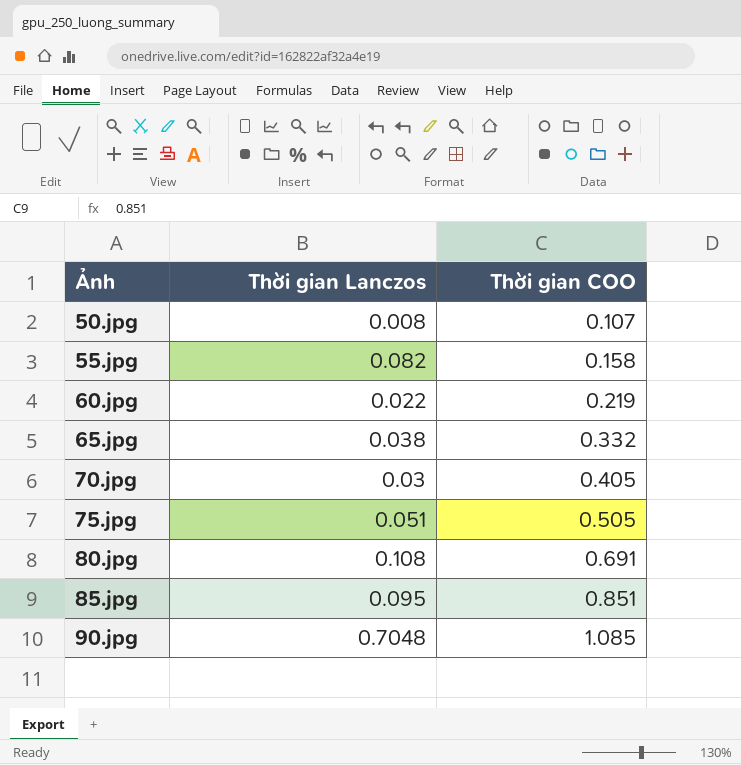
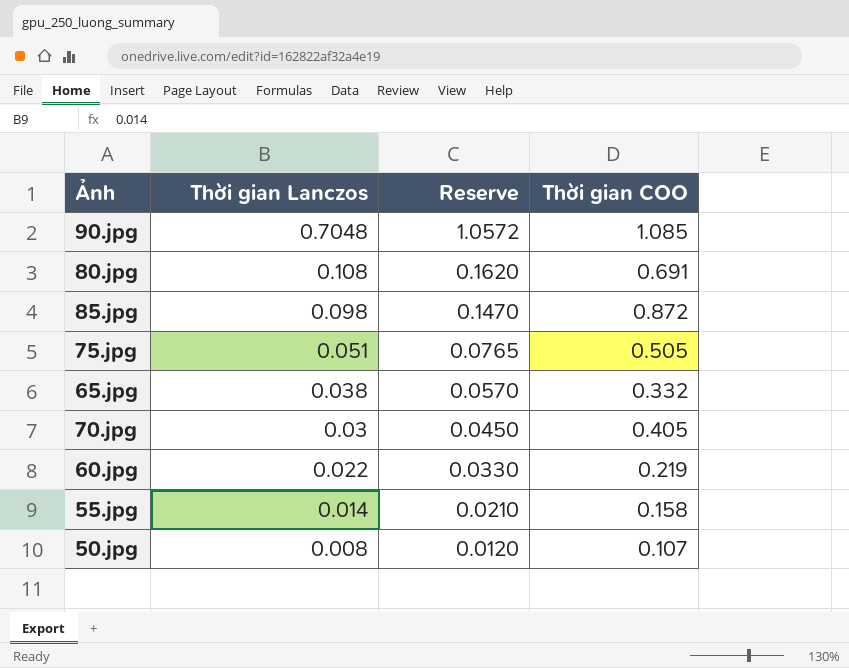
row order: Ảnh ascending -> Thời gian Lanczos descending
column Reserve | formula: none -> [Thời gian Lanczos] * 1.5
85.jpg | Thời gian Lanczos: 0.095 -> 0.098
85.jpg | Thời gian COO: 0.851 -> 0.872
55.jpg | Thời gian Lanczos: 0.082 -> 0.014

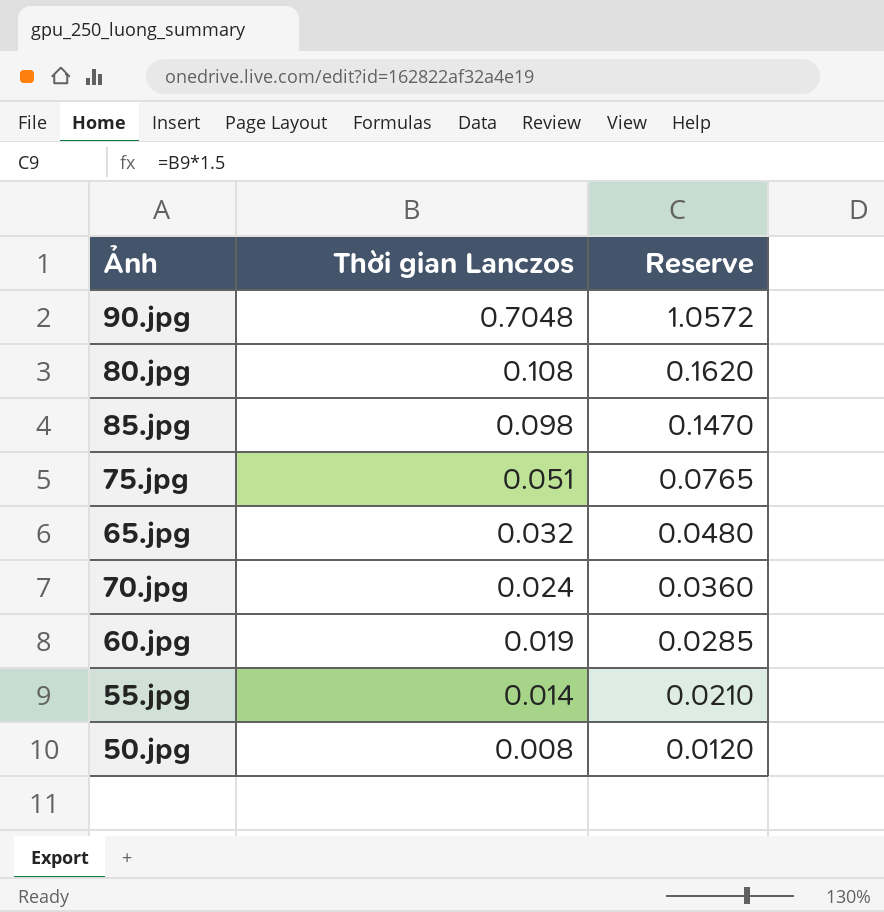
column Thời gian COO | position: 4 -> none
65.jpg | Thời gian Lanczos: 0.038 -> 0.032
65.jpg | Reserve: 0.0570 -> 0.0480
70.jpg | Thời gian Lanczos: 0.03 -> 0.024
70.jpg | Reserve: 0.0450 -> 0.0360
60.jpg | Thời gian Lanczos: 0.022 -> 0.019
60.jpg | Reserve: 0.0330 -> 0.0285

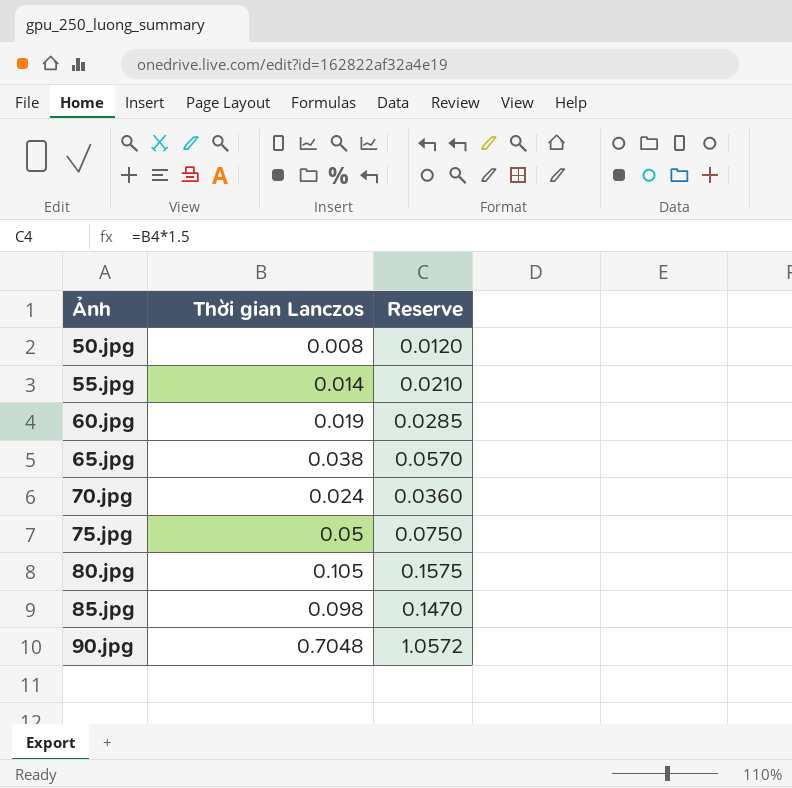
row order: Thời gian Lanczos descending -> Ảnh ascending
65.jpg | Thời gian Lanczos: 0.032 -> 0.038
65.jpg | Reserve: 0.0480 -> 0.0570
75.jpg | Thời gian Lanczos: 0.051 -> 0.05
75.jpg | Reserve: 0.0765 -> 0.0750
80.jpg | Thời gian Lanczos: 0.108 -> 0.105
80.jpg | Reserve: 0.1620 -> 0.1575

